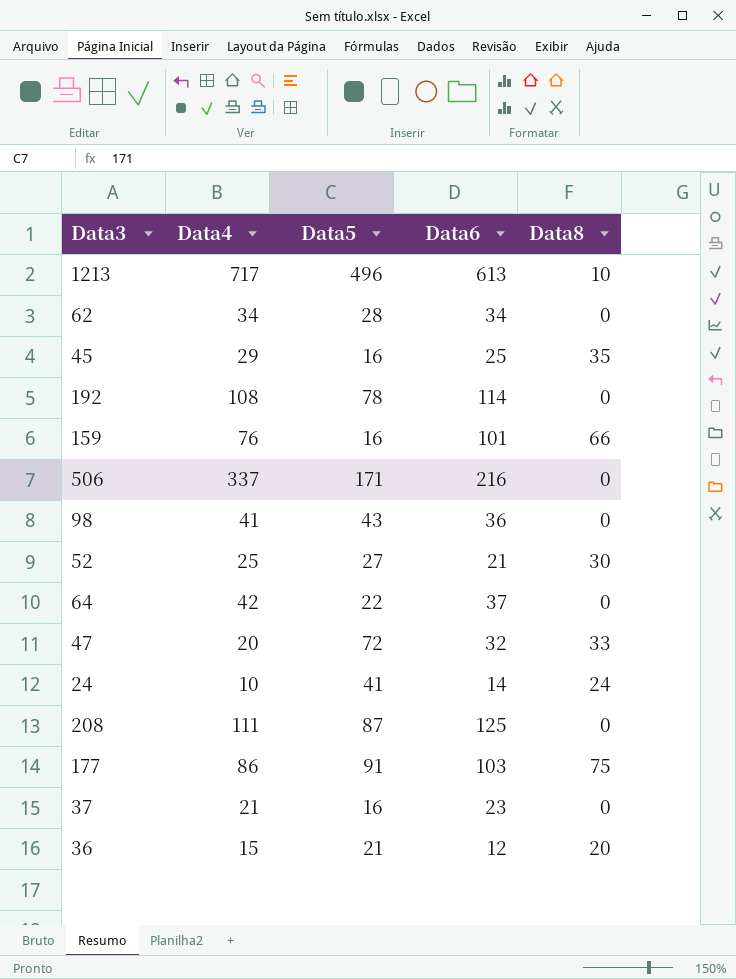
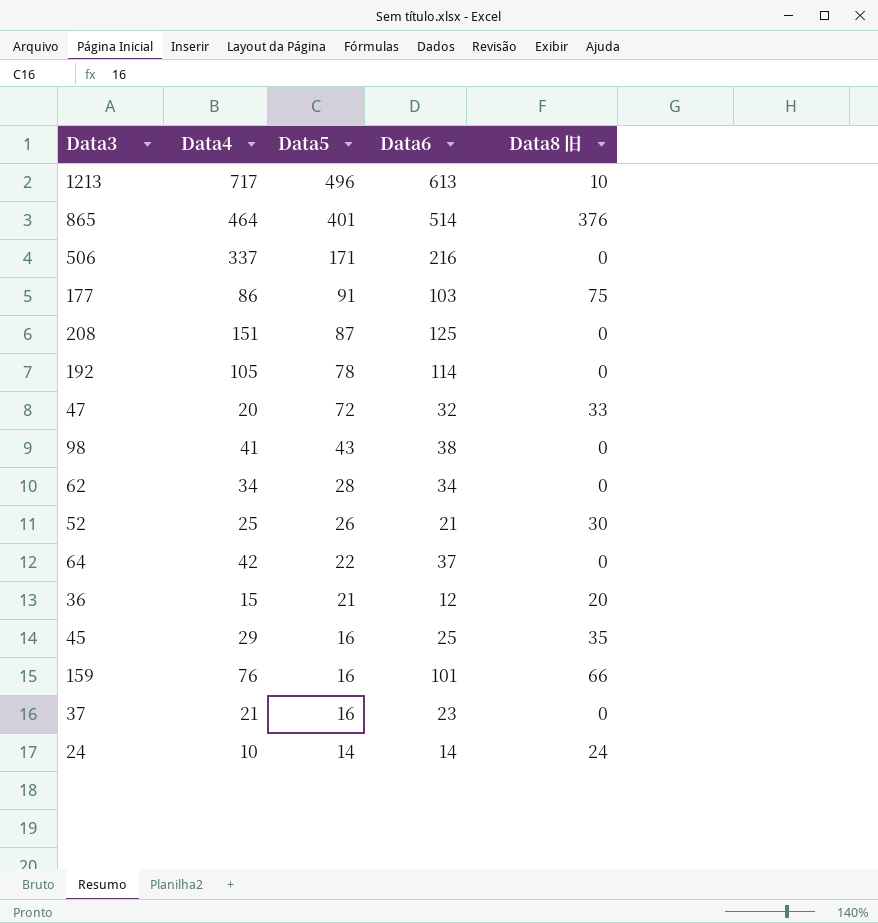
row order: none -> Data5 descending
column name: Data8 -> Data8 旧
row 865: none -> 464 | 401 | 514 | 376
208 | Data4: 111 -> 151
192 | Data4: 108 -> 105
98 | Data6: 36 -> 38
52 | Data5: 27 -> 26
24 | Data5: 41 -> 14

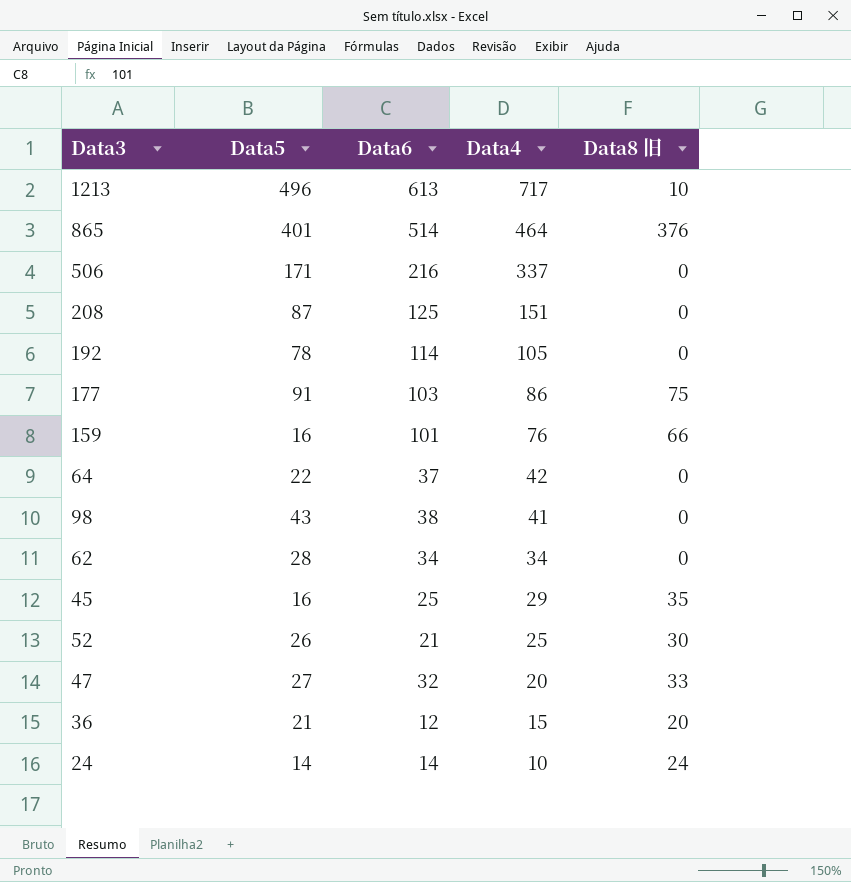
row order: Data5 descending -> Data4 descending
column Data4 | position: 2 -> 4
row 37: 21 | 16 | 23 | 0 -> none
47 | Data5: 72 -> 27

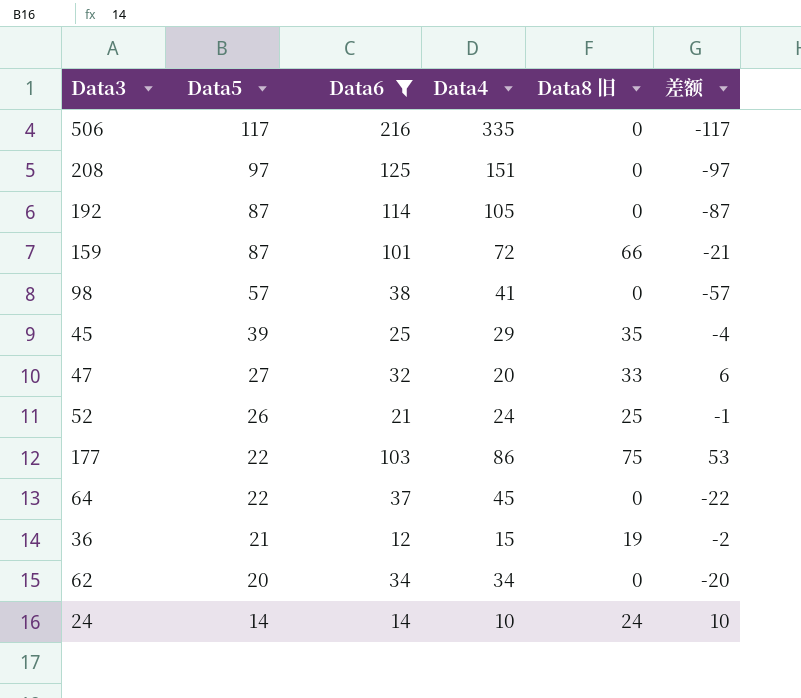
filter: none -> Data6 <= 216
row order: Data4 descending -> Data5 descending
column 差额 | formula: none -> [Data8 旧] - [Data5]
506 | Data5: 171 -> 117
506 | Data4: 337 -> 335
208 | Data5: 87 -> 97
192 | Data5: 78 -> 87
159 | Data5: 16 -> 87
159 | Data4: 76 -> 72
98 | Data5: 43 -> 57
45 | Data5: 16 -> 39
52 | Data4: 25 -> 24
52 | Data8 旧: 30 -> 25
177 | Data5: 91 -> 22
64 | Data4: 42 -> 45
36 | Data8 旧: 20 -> 19
62 | Data5: 28 -> 20

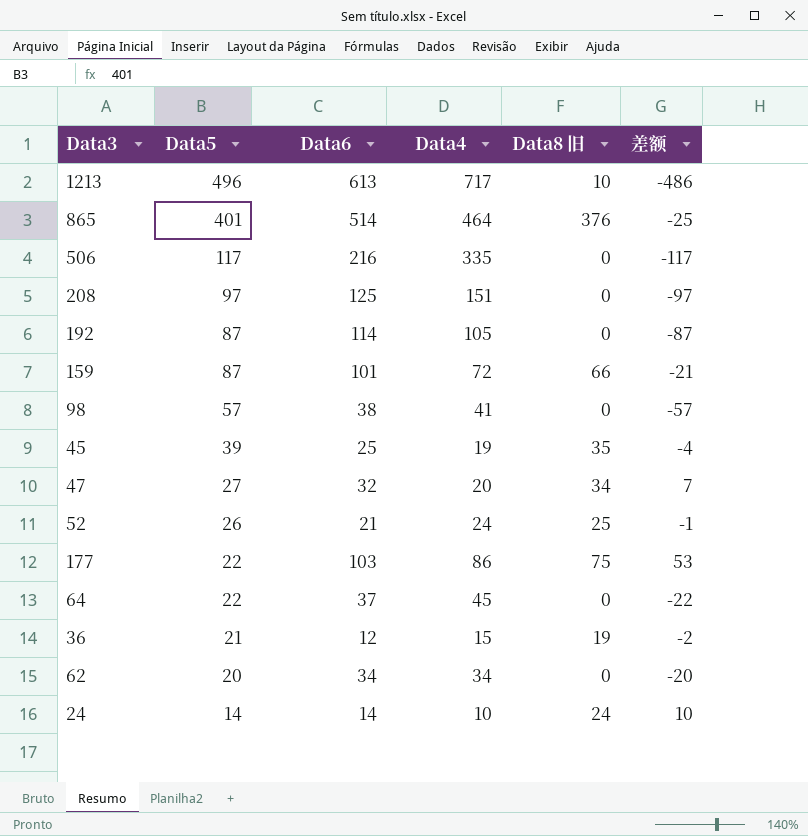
filter: Data6 <= 216 -> none
45 | Data4: 29 -> 19
47 | Data8 旧: 33 -> 34
47 | 差额: 6 -> 7

